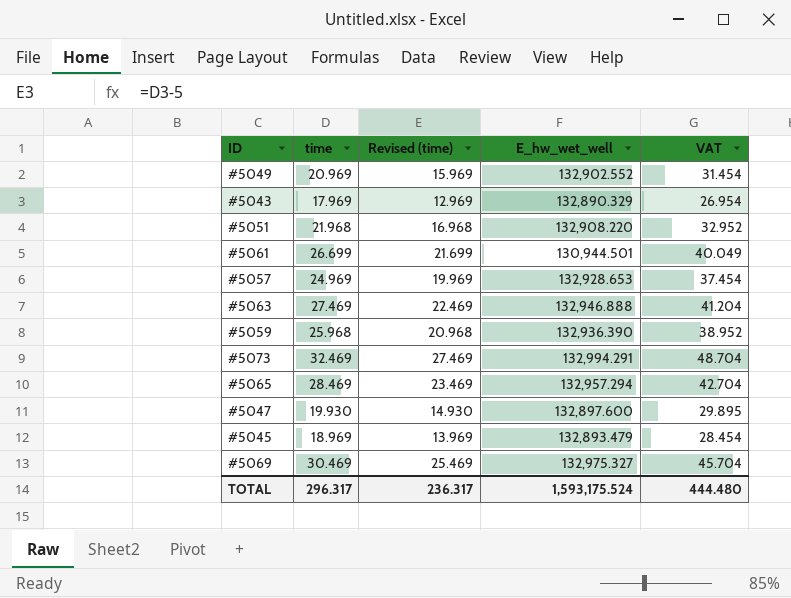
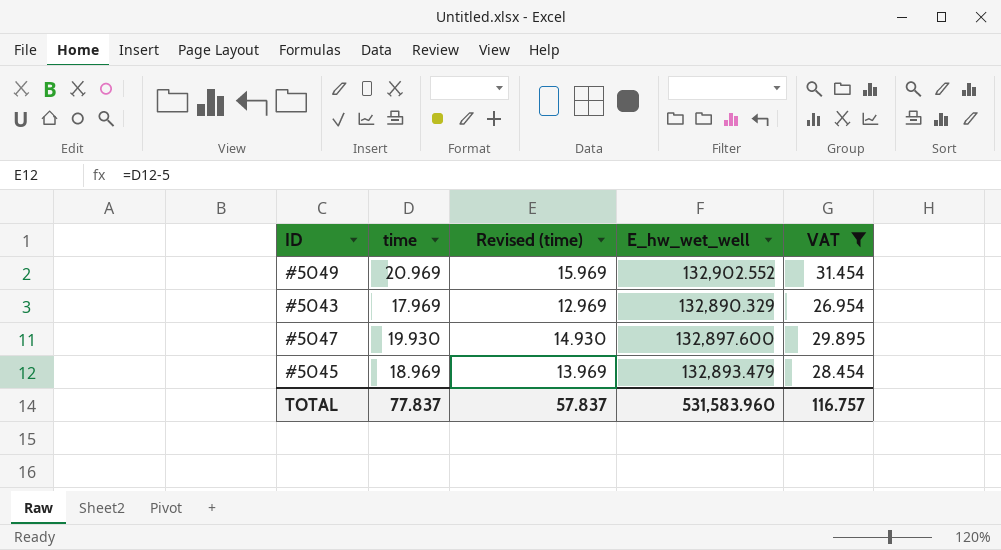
filter: none -> VAT <= 31.454
TOTAL | time: 296.317 -> 77.837
TOTAL | Revised (time): 236.317 -> 57.837
TOTAL | E_hw_wet_well: 1,593,175.524 -> 531,583.960
TOTAL | VAT: 444.480 -> 116.757

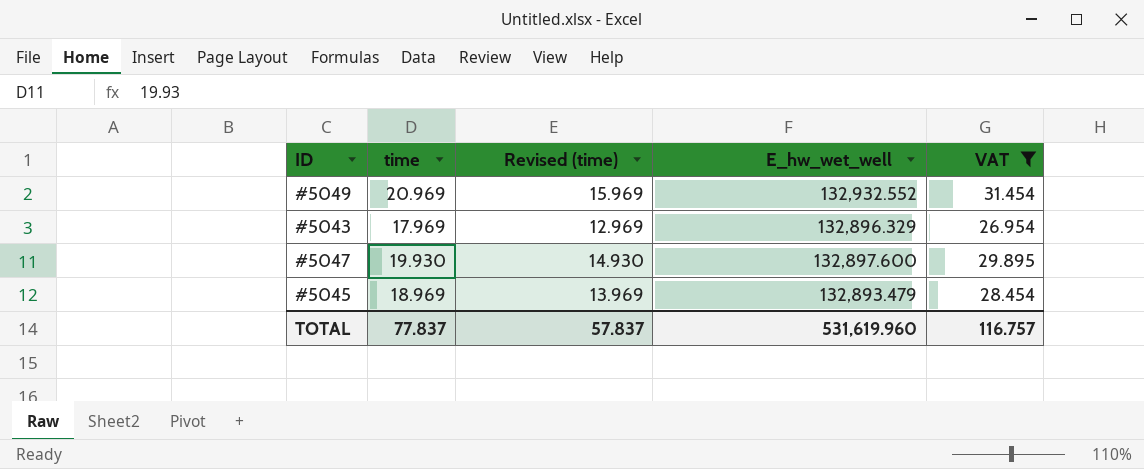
#5049 | E_hw_wet_well: 132,902.552 -> 132,932.552
#5043 | E_hw_wet_well: 132,890.329 -> 132,896.329
TOTAL | E_hw_wet_well: 531,583.960 -> 531,619.960

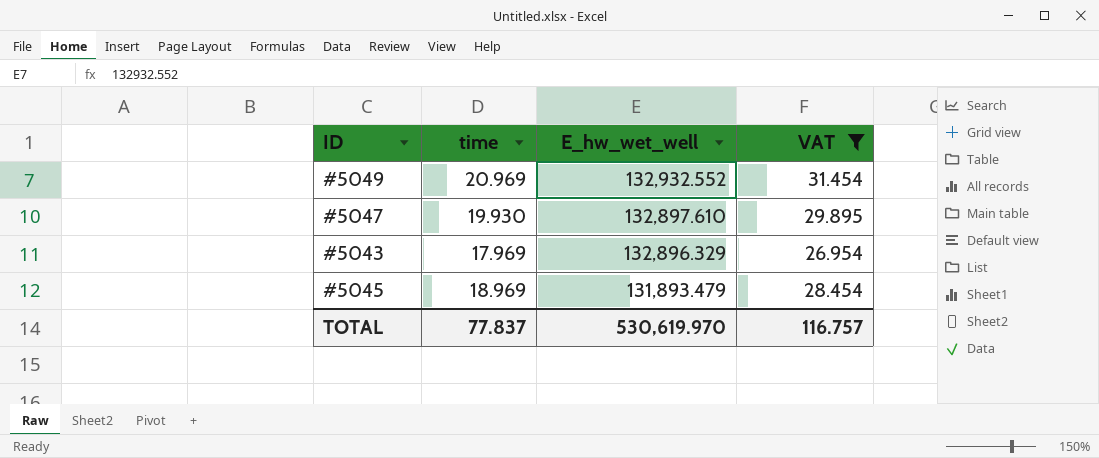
row order: none -> E_hw_wet_well descending
column Revised (time) | formula: [time] - 5 -> none
#5047 | E_hw_wet_well: 132,897.600 -> 132,897.610
#5045 | E_hw_wet_well: 132,893.479 -> 131,893.479
TOTAL | E_hw_wet_well: 531,619.960 -> 530,619.970

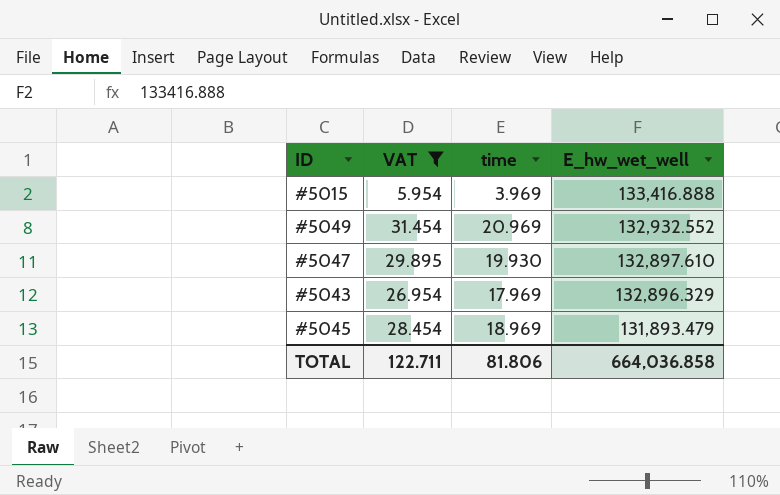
column VAT | position: 4 -> 2
row #5015: none -> 5.954 | 3.969 | 133,416.888
TOTAL | VAT: 116.757 -> 122.711
TOTAL | time: 77.837 -> 81.806
TOTAL | E_hw_wet_well: 530,619.970 -> 664,036.858

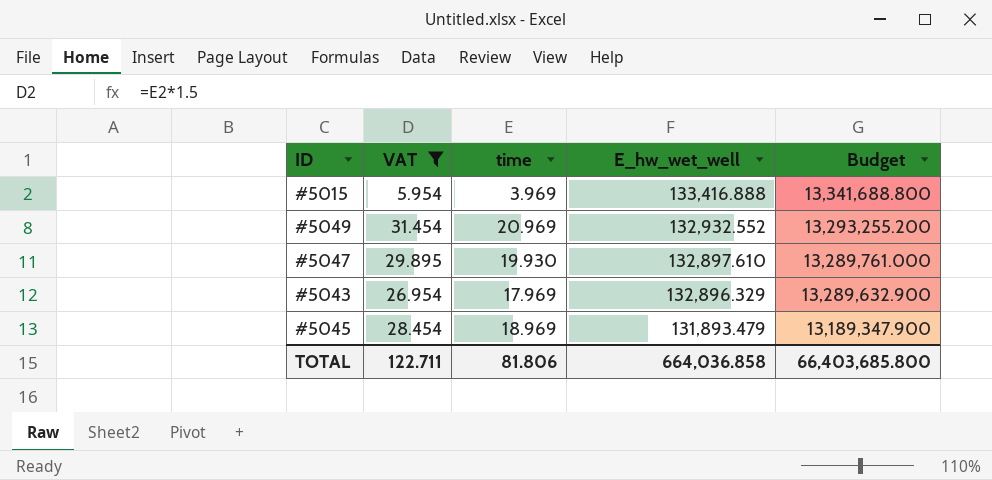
column Budget | formula: none -> [E_hw_wet_well] * 100

